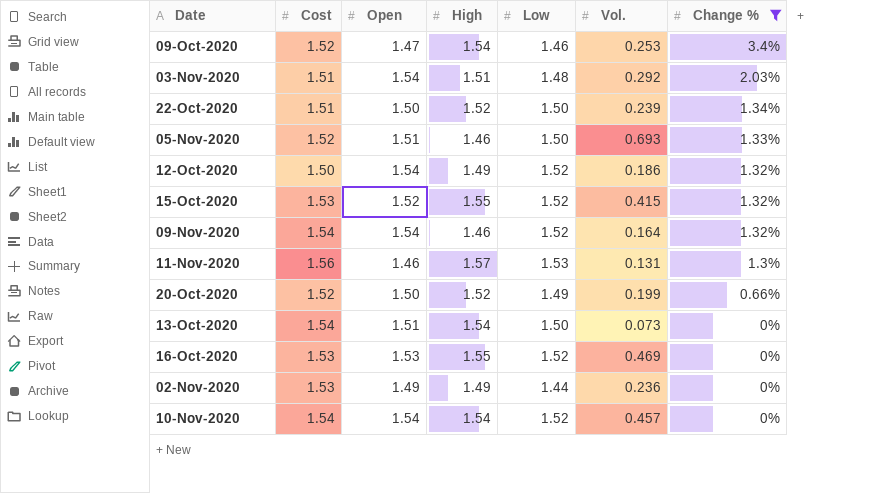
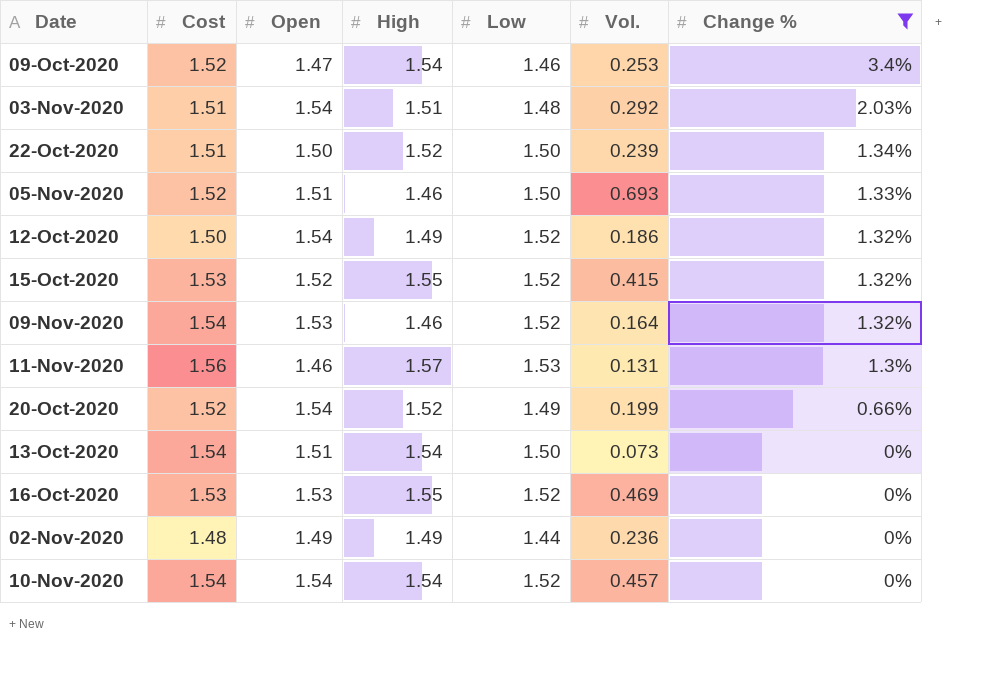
09-Nov-2020 | Open: 1.54 -> 1.53
20-Oct-2020 | Open: 1.50 -> 1.54
02-Nov-2020 | Cost: 1.53 -> 1.48

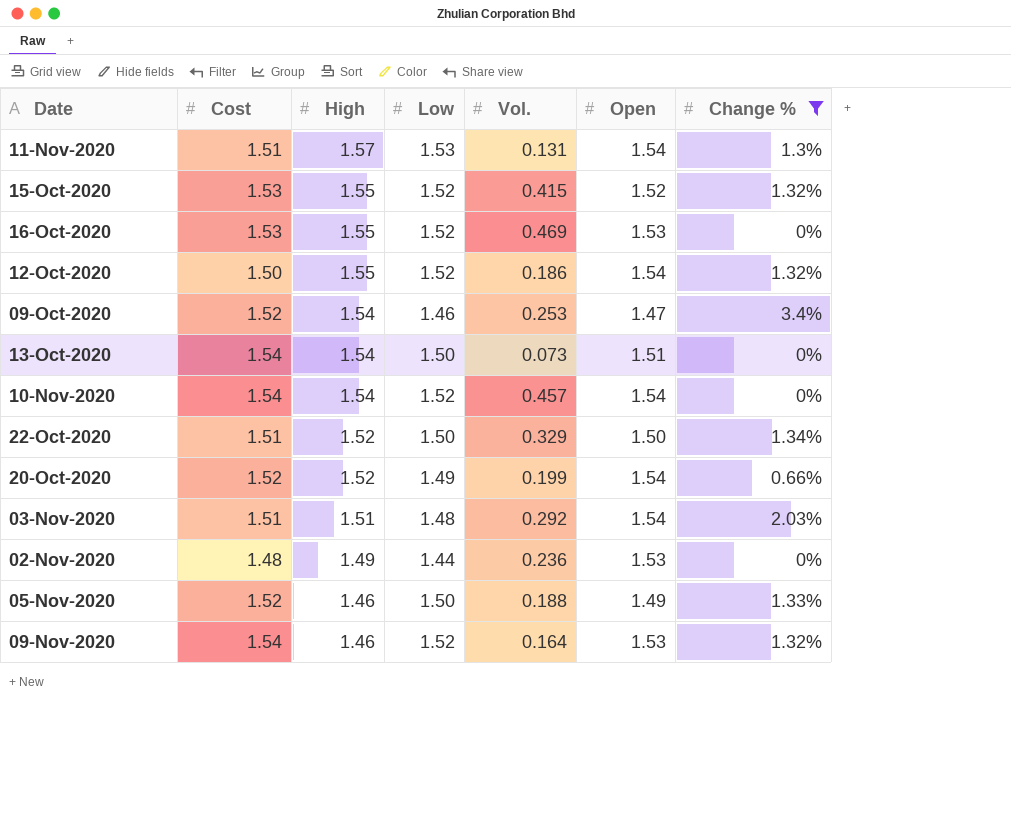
row order: Change % descending -> High descending
column Open | position: 3 -> 6
11-Nov-2020 | Cost: 1.56 -> 1.51
11-Nov-2020 | Open: 1.46 -> 1.54
12-Oct-2020 | High: 1.49 -> 1.55
22-Oct-2020 | Vol.: 0.239 -> 0.329
02-Nov-2020 | Open: 1.49 -> 1.53
05-Nov-2020 | Vol.: 0.693 -> 0.188
05-Nov-2020 | Open: 1.51 -> 1.49

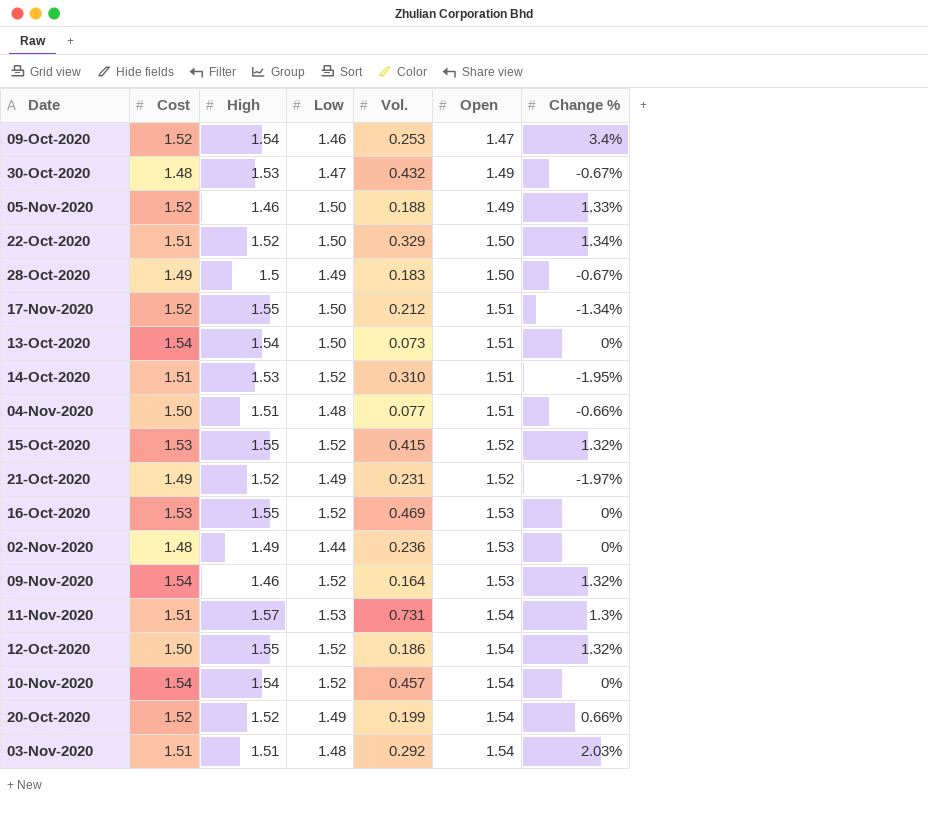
filter: Change % >= 0% -> none
row order: High descending -> Open ascending
11-Nov-2020 | Vol.: 0.131 -> 0.731

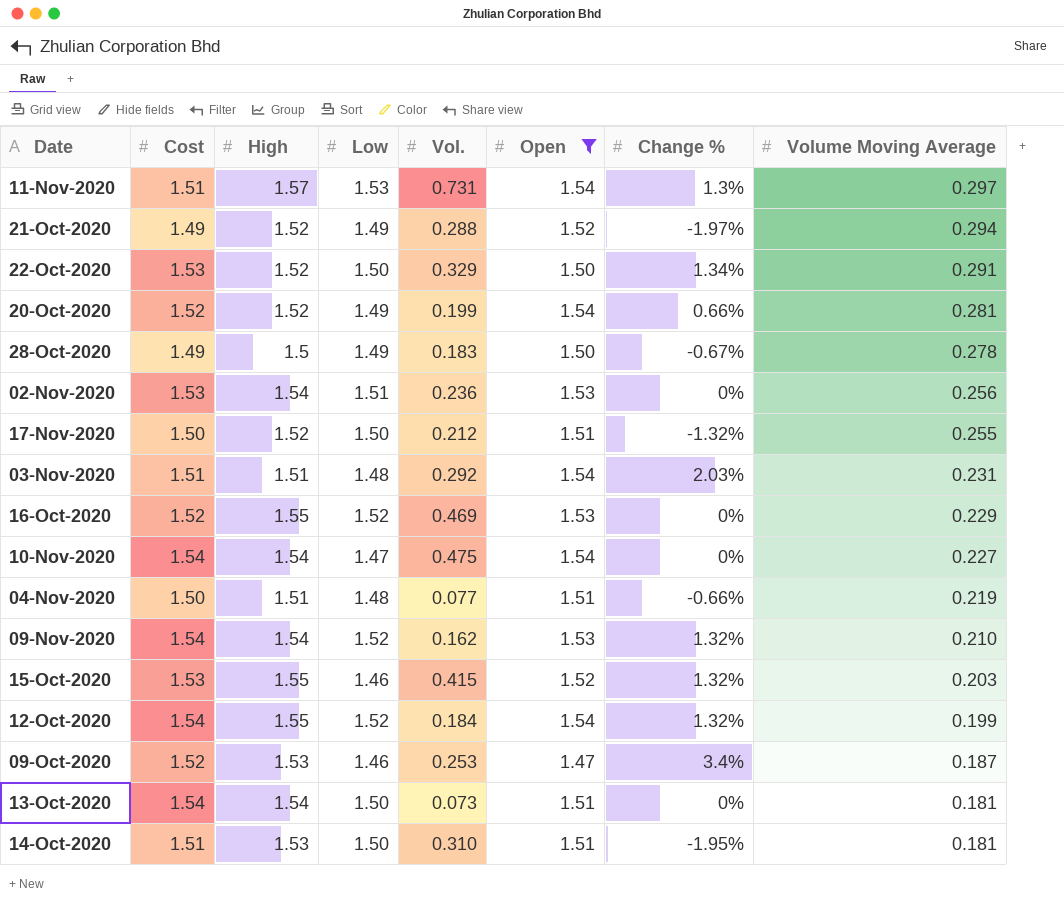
filter: none -> Open != 1.49
row order: Open ascending -> Volume Moving Average descending
column Volume Moving Average | position: none -> 8
21-Oct-2020 | Vol.: 0.231 -> 0.288
22-Oct-2020 | Cost: 1.51 -> 1.53
02-Nov-2020 | Cost: 1.48 -> 1.53
02-Nov-2020 | High: 1.49 -> 1.54
02-Nov-2020 | Low: 1.44 -> 1.51
17-Nov-2020 | Cost: 1.52 -> 1.50
17-Nov-2020 | High: 1.55 -> 1.52
17-Nov-2020 | Change %: -1.34% -> -1.32%
16-Oct-2020 | Cost: 1.53 -> 1.52
10-Nov-2020 | Low: 1.52 -> 1.47
10-Nov-2020 | Vol.: 0.457 -> 0.475
09-Nov-2020 | High: 1.46 -> 1.54
09-Nov-2020 | Vol.: 0.164 -> 0.162
15-Oct-2020 | Low: 1.52 -> 1.46
12-Oct-2020 | Cost: 1.50 -> 1.54
12-Oct-2020 | Vol.: 0.186 -> 0.184
09-Oct-2020 | High: 1.54 -> 1.53
14-Oct-2020 | Low: 1.52 -> 1.50

